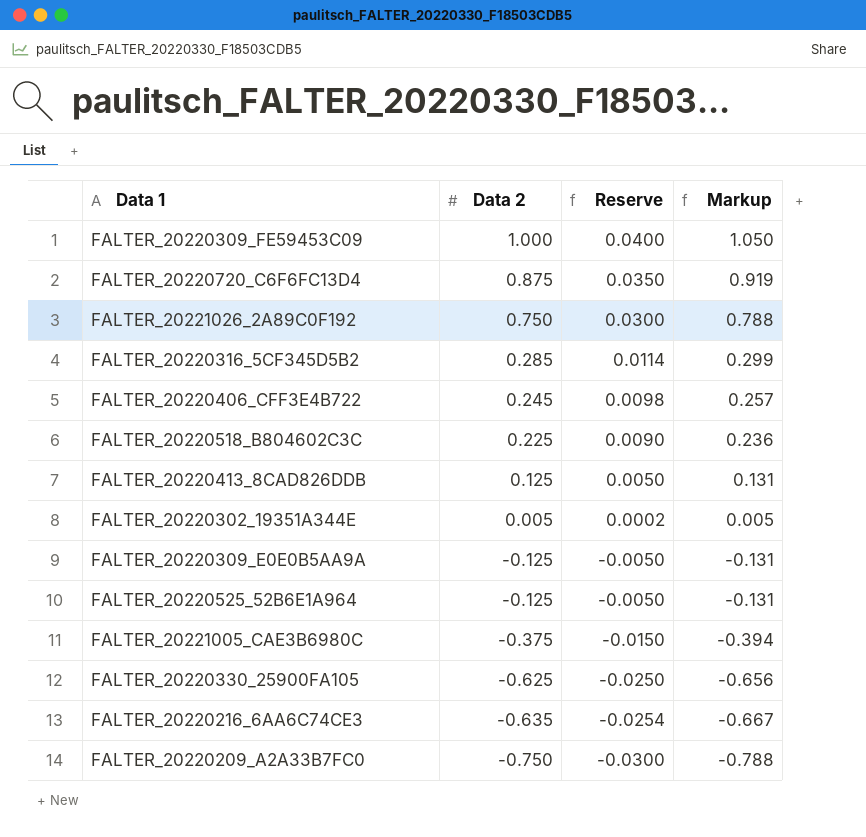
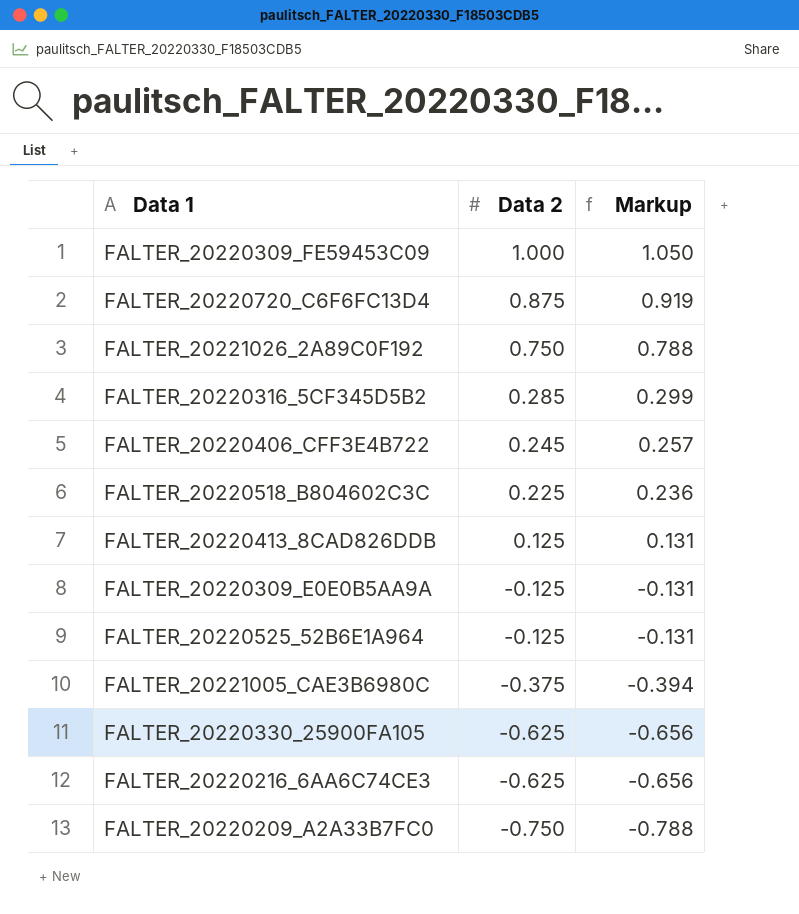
column Reserve | formula: [Data 2] * 0.04 -> none
row FALTER_20220302_19351A344E: 0.005 | 0.0002 | 0.005 -> none
FALTER_20220216_6AA6C74CE3 | Data 2: -0.635 -> -0.625
FALTER_20220216_6AA6C74CE3 | Markup: -0.667 -> -0.656

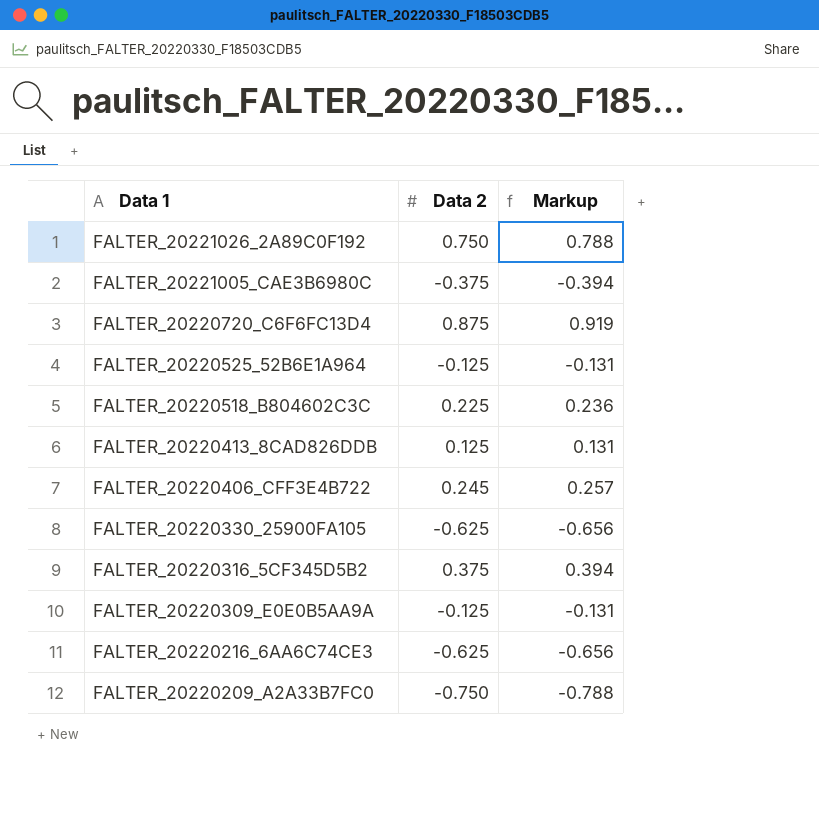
row order: Data 2 descending -> Data 1 descending
row FALTER_20220309_FE59453C09: 1.000 | 1.050 -> none
FALTER_20220316_5CF345D5B2 | Data 2: 0.285 -> 0.375
FALTER_20220316_5CF345D5B2 | Markup: 0.299 -> 0.394

